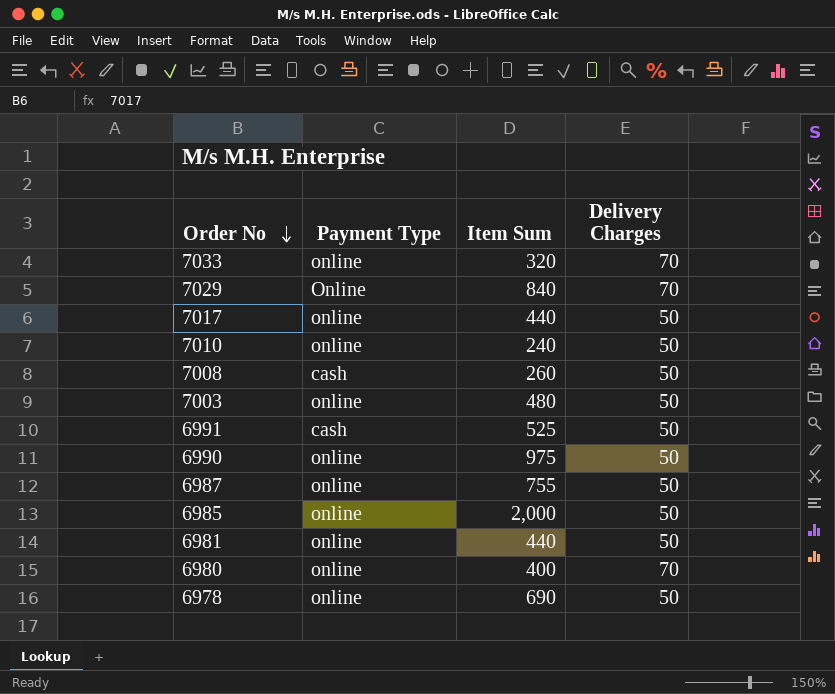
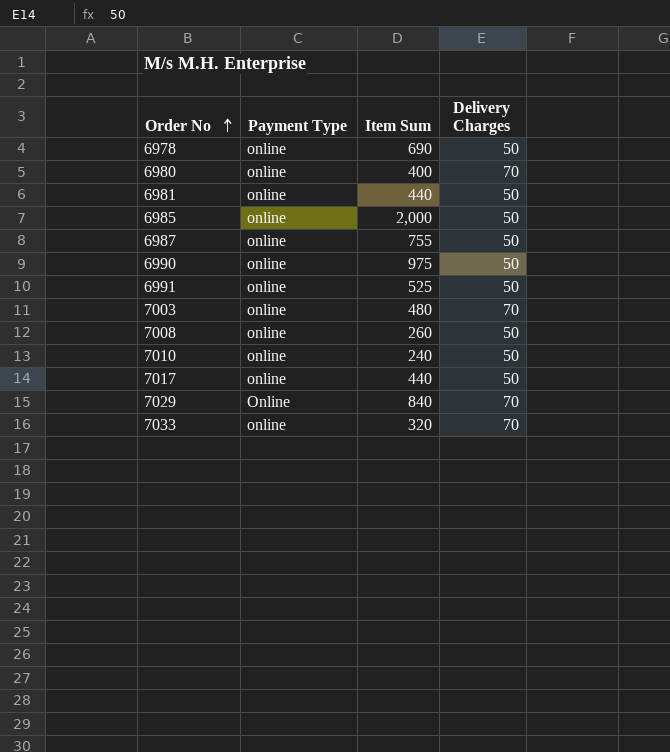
row order: Order No descending -> Order No ascending
6991 | Payment Type: cash -> online
7003 | Delivery Charges: 50 -> 70
7008 | Payment Type: cash -> online

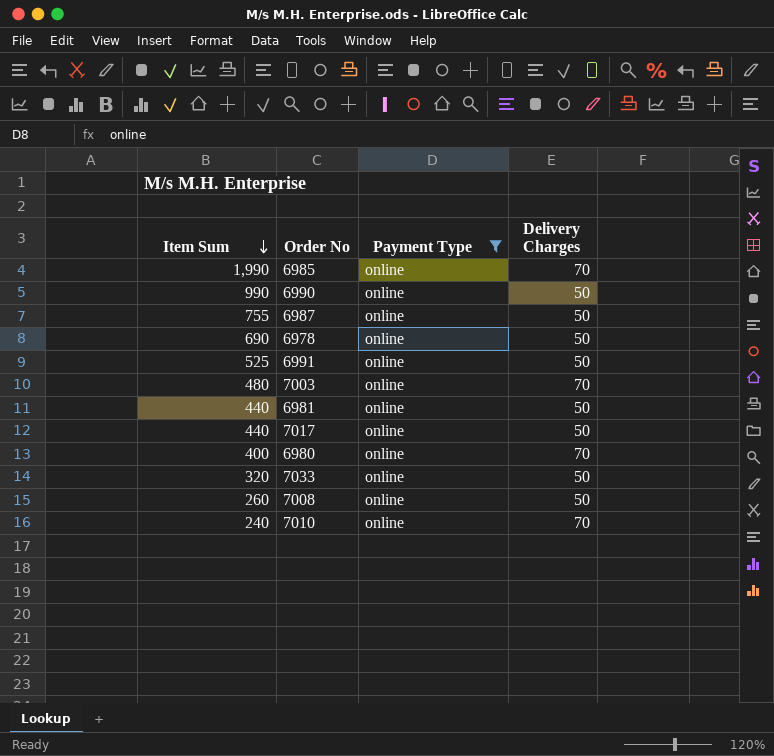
filter: none -> Payment Type = online
row order: Order No ascending -> Item Sum descending
column Item Sum | position: 3 -> 1
6985 | Item Sum: 2,000 -> 1,990
6985 | Delivery Charges: 50 -> 70
6990 | Item Sum: 975 -> 990
7033 | Delivery Charges: 70 -> 50
7010 | Delivery Charges: 50 -> 70

